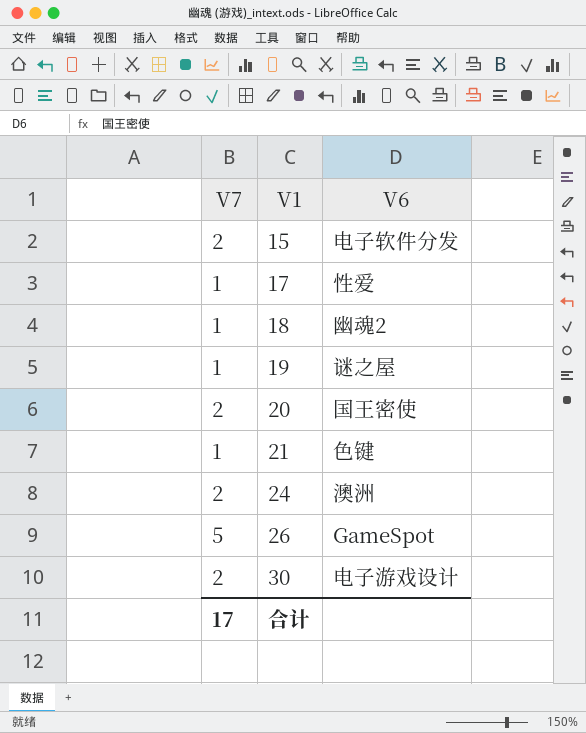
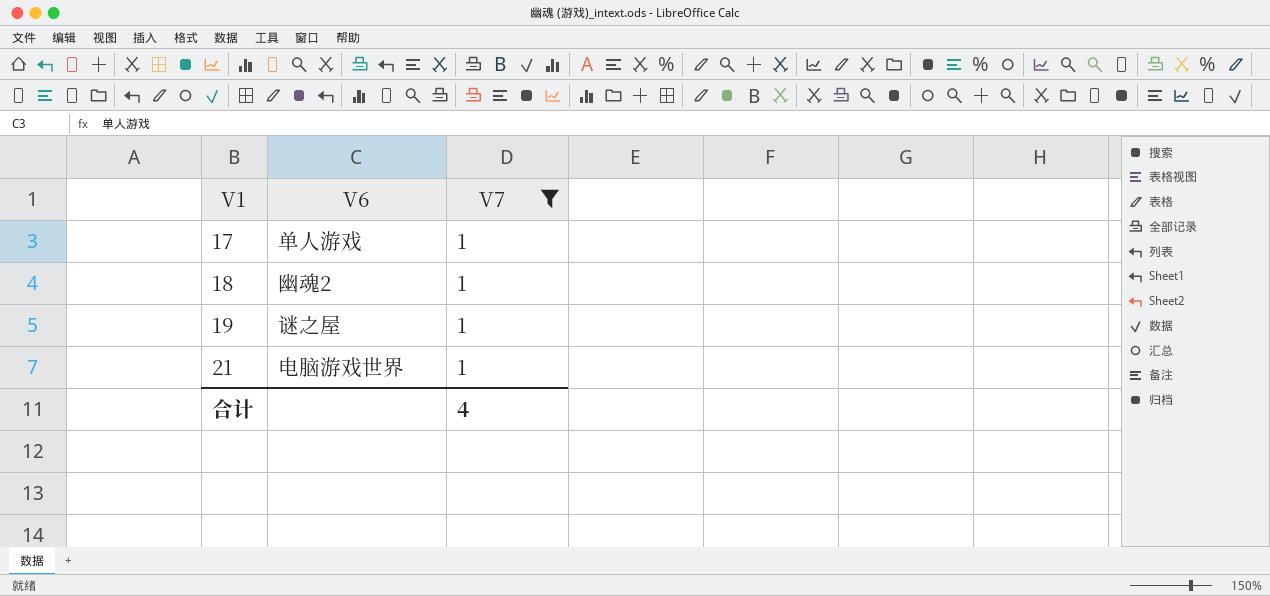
filter: none -> V7 = 1
column V7 | position: 1 -> 3
17 | V6: 性爱 -> 单人游戏
21 | V6: 色键 -> 电脑游戏世界
合计 | V7: 17 -> 4

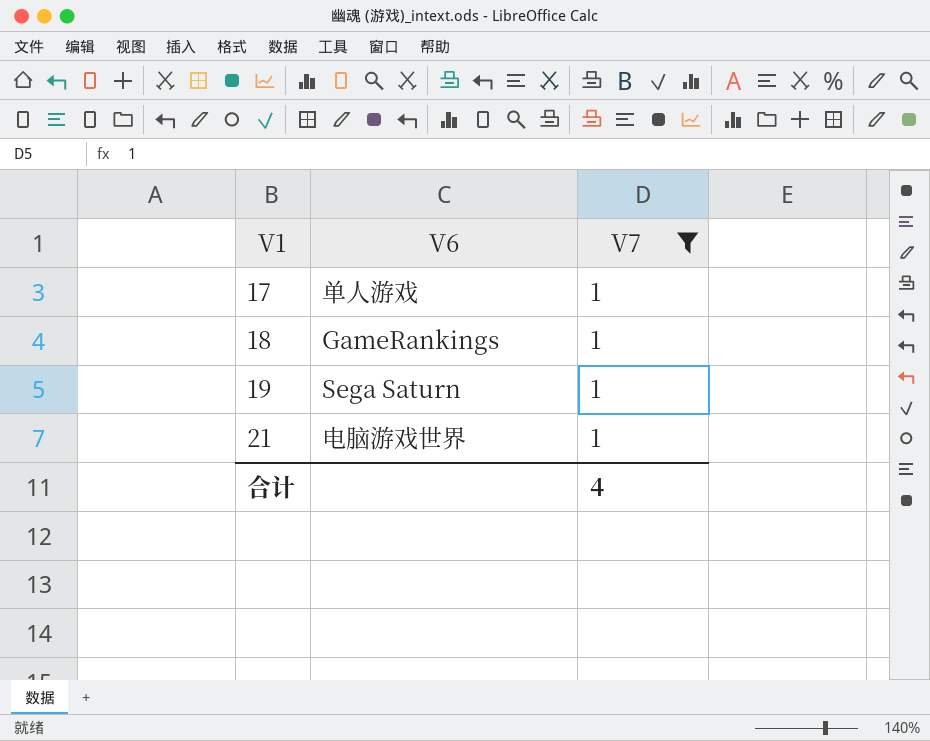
18 | V6: 幽魂2 -> GameRankings
19 | V6: 谜之屋 -> Sega Saturn

